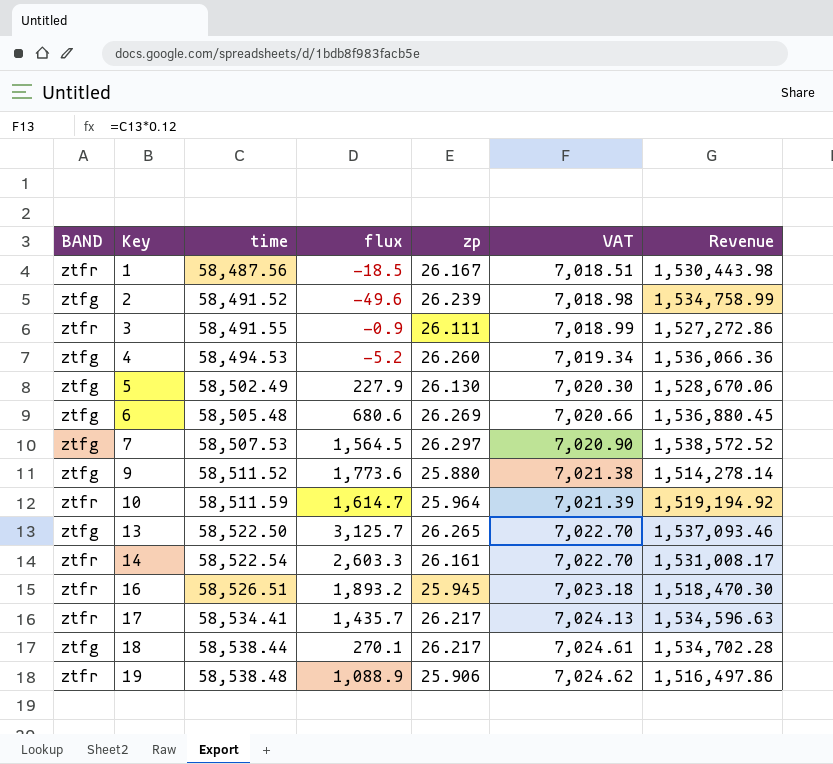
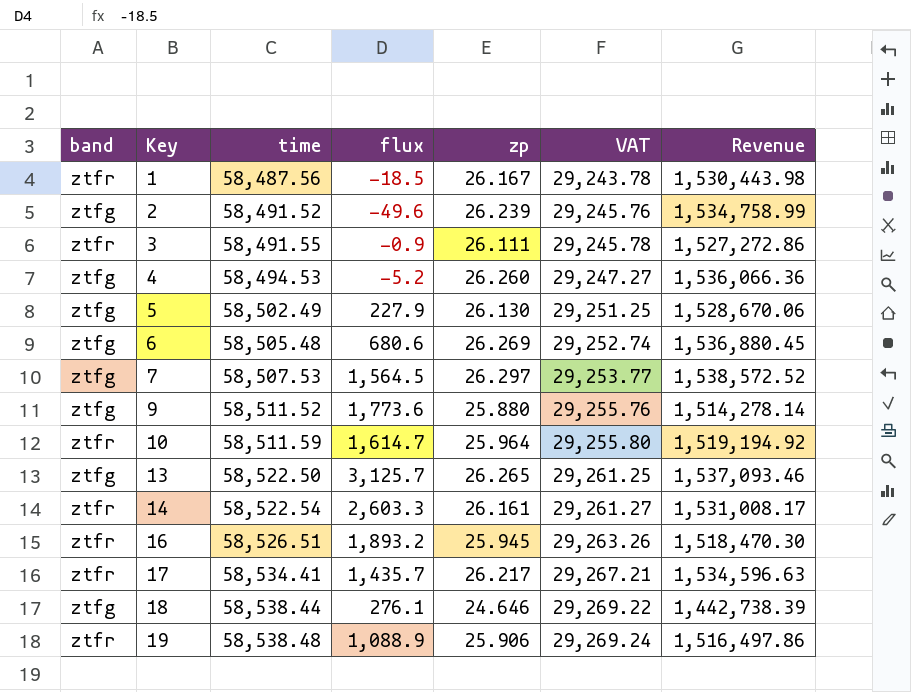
column name: BAND -> band
column VAT | formula: [time] * 0.12 -> [time] * 0.5
18 | flux: 270.1 -> 276.1
18 | zp: 26.217 -> 24.646
18 | Revenue: 1,534,702.28 -> 1,442,738.39

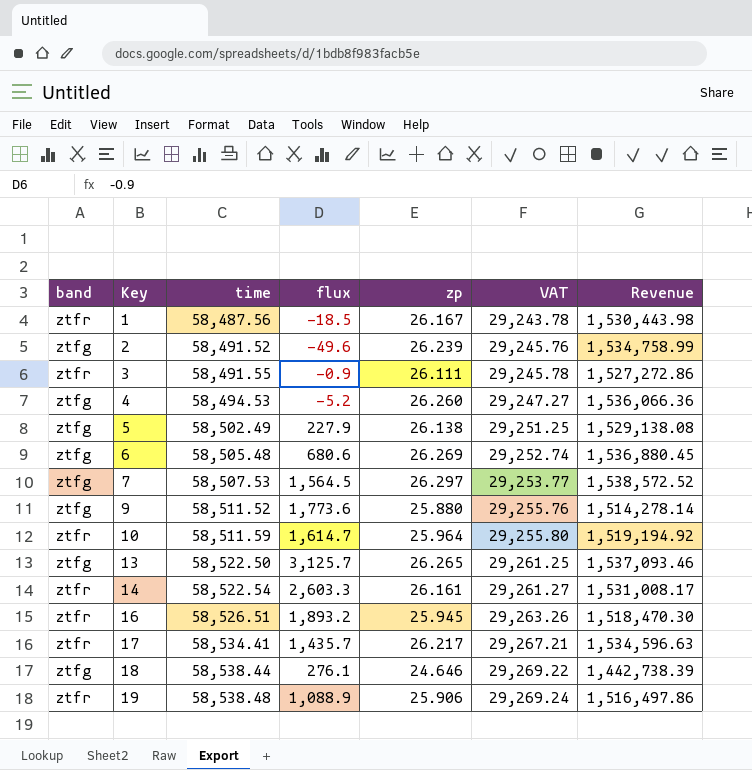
5 | zp: 26.130 -> 26.138
5 | Revenue: 1,528,670.06 -> 1,529,138.08

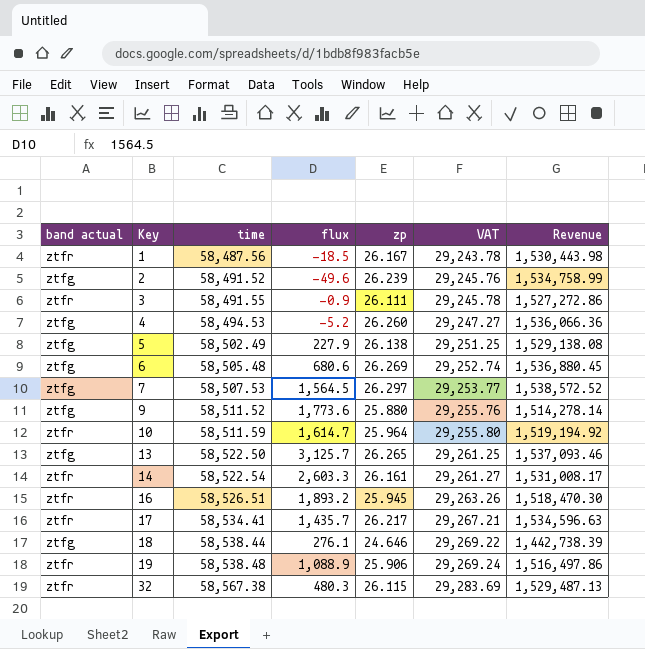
column name: band -> band actual
row 32: none -> ztfr | 58,567.38 | 480.3 | 26.115 | 29,283.69 | 1,529,487.13

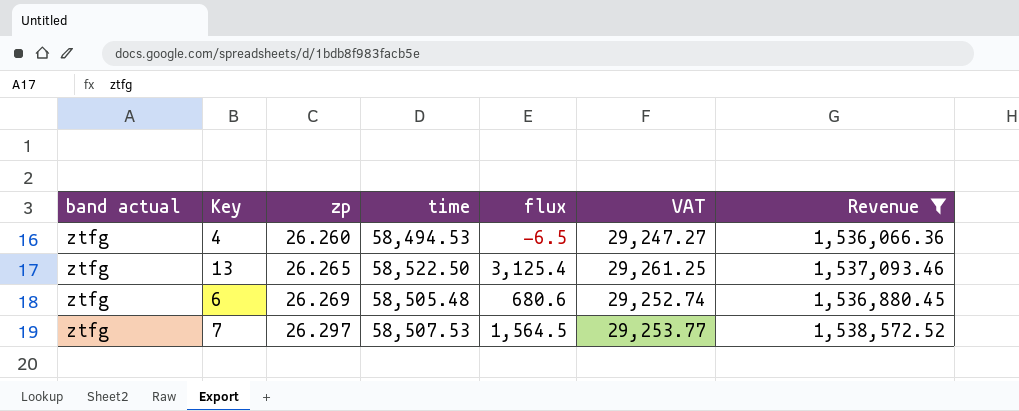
filter: none -> Revenue >= 1,536,066.36
row order: Key ascending -> zp ascending
column zp | position: 5 -> 3
4 | flux: -5.2 -> -6.5
13 | flux: 3,125.7 -> 3,125.4

